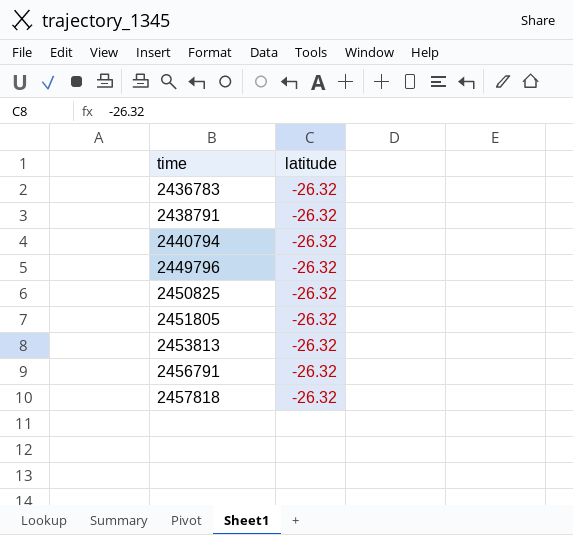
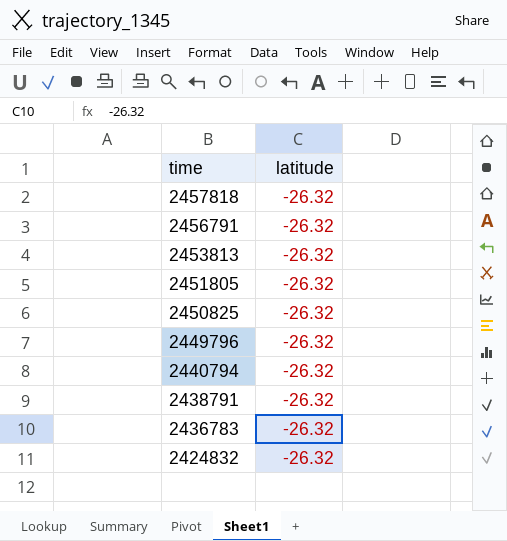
row order: time ascending -> time descending
row 2424832: none -> -26.32

